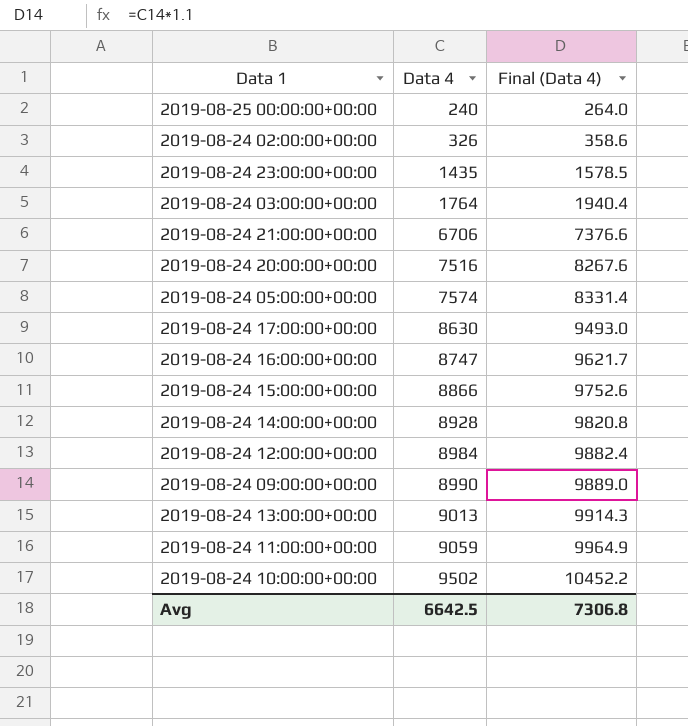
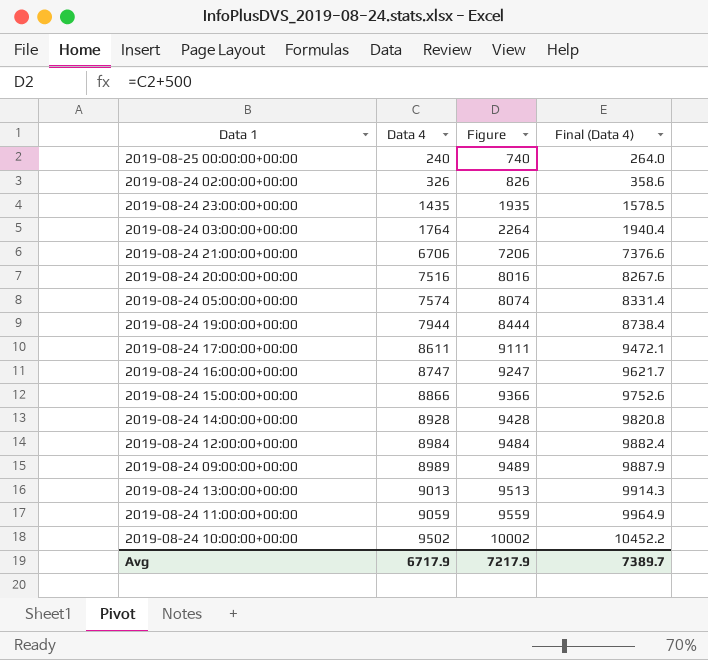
column Figure | formula: none -> [Data 4] + 500
row 2019-08-24 19:00:00+00:00: none -> 7944 | 8444 | 8738.4
2019-08-24 17:00:00+00:00 | Data 4: 8630 -> 8611
2019-08-24 17:00:00+00:00 | Final (Data 4): 9493.0 -> 9472.1
2019-08-24 09:00:00+00:00 | Data 4: 8990 -> 8989
2019-08-24 09:00:00+00:00 | Final (Data 4): 9889.0 -> 9887.9
Avg | Data 4: 6642.5 -> 6717.9
Avg | Final (Data 4): 7306.8 -> 7389.7

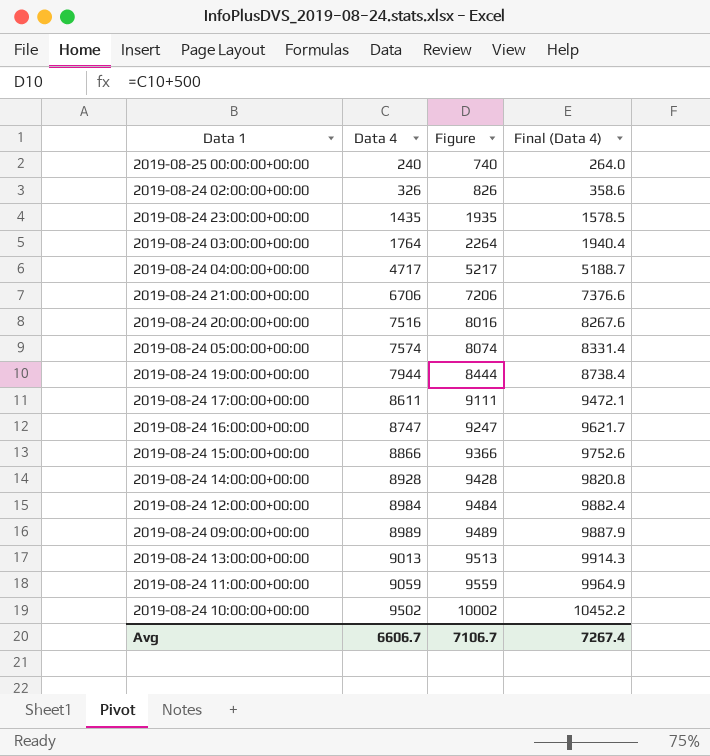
row 2019-08-24 04:00:00+00:00: none -> 4717 | 5217 | 5188.7
Avg | Data 4: 6717.9 -> 6606.7
Avg | Figure: 7217.9 -> 7106.7
Avg | Final (Data 4): 7389.7 -> 7267.4

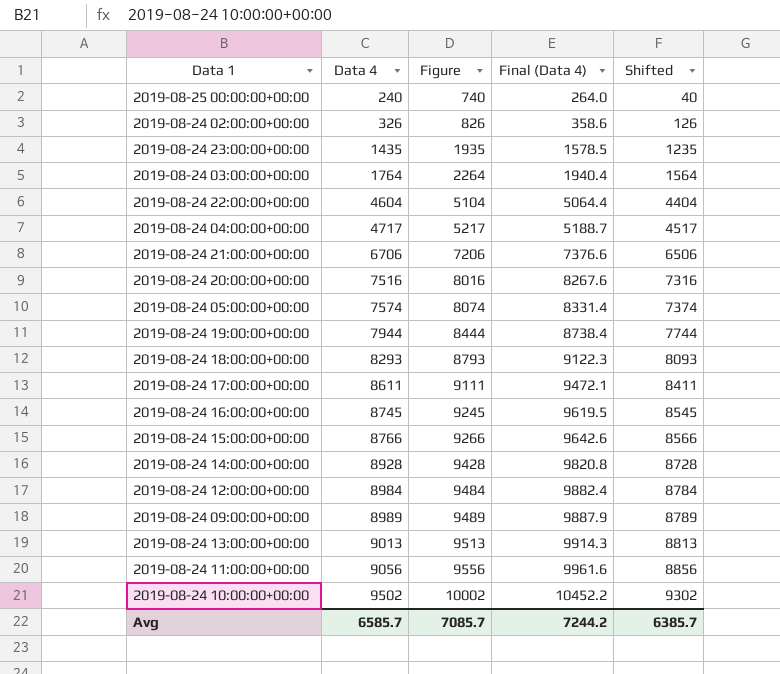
column Shifted | formula: none -> [Data 4] - 200
row 2019-08-24 22:00:00+00:00: none -> 4604 | 5104 | 5064.4 | 4404
row 2019-08-24 18:00:00+00:00: none -> 8293 | 8793 | 9122.3 | 8093
2019-08-24 16:00:00+00:00 | Data 4: 8747 -> 8745
2019-08-24 16:00:00+00:00 | Figure: 9247 -> 9245
2019-08-24 16:00:00+00:00 | Final (Data 4): 9621.7 -> 9619.5
2019-08-24 15:00:00+00:00 | Data 4: 8866 -> 8766
2019-08-24 15:00:00+00:00 | Figure: 9366 -> 9266
2019-08-24 15:00:00+00:00 | Final (Data 4): 9752.6 -> 9642.6
2019-08-24 11:00:00+00:00 | Data 4: 9059 -> 9056
2019-08-24 11:00:00+00:00 | Figure: 9559 -> 9556
2019-08-24 11:00:00+00:00 | Final (Data 4): 9964.9 -> 9961.6
Avg | Data 4: 6606.7 -> 6585.7
Avg | Figure: 7106.7 -> 7085.7
Avg | Final (Data 4): 7267.4 -> 7244.2

